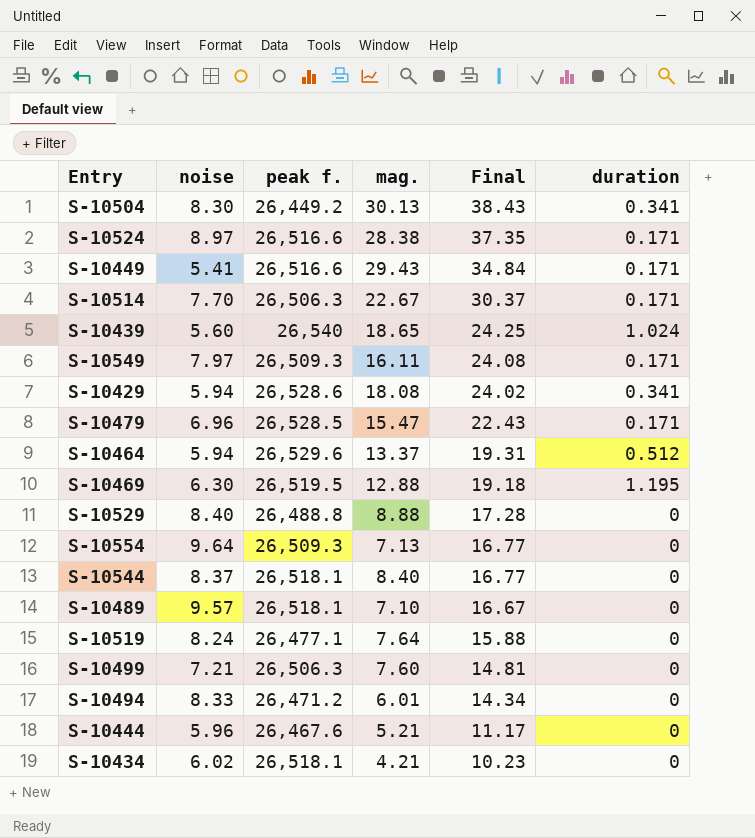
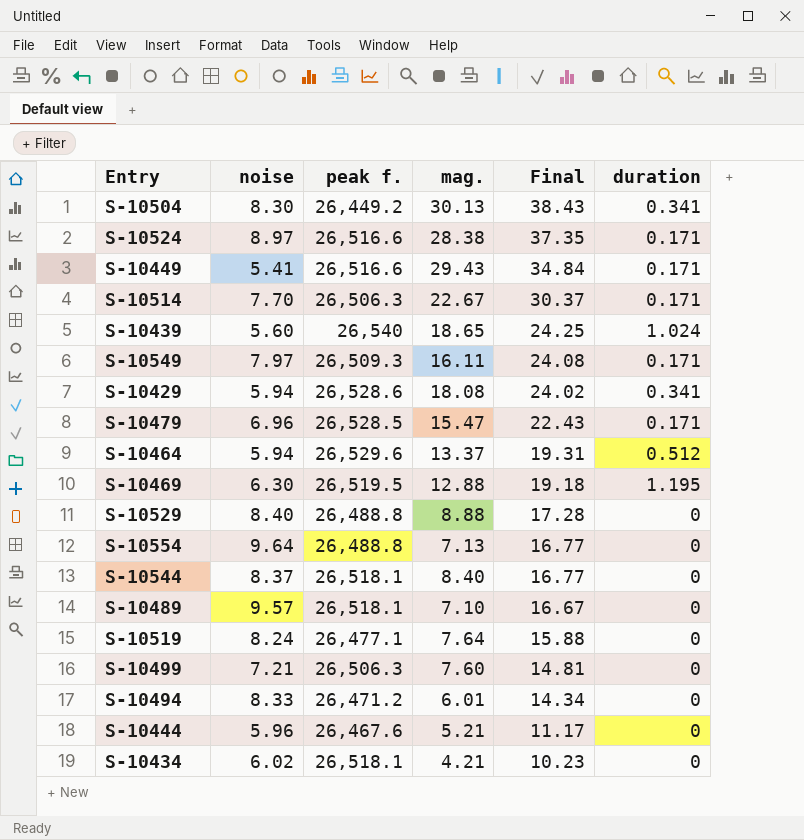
S-10554 | peak f.: 26,509.3 -> 26,488.8

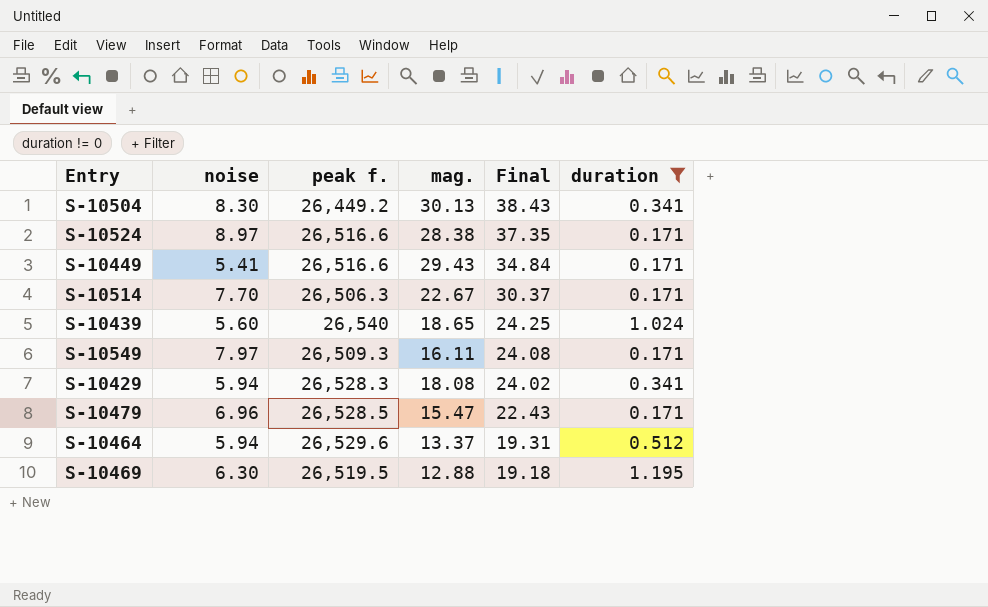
filter: none -> duration != 0
S-10429 | peak f.: 26,528.6 -> 26,528.3

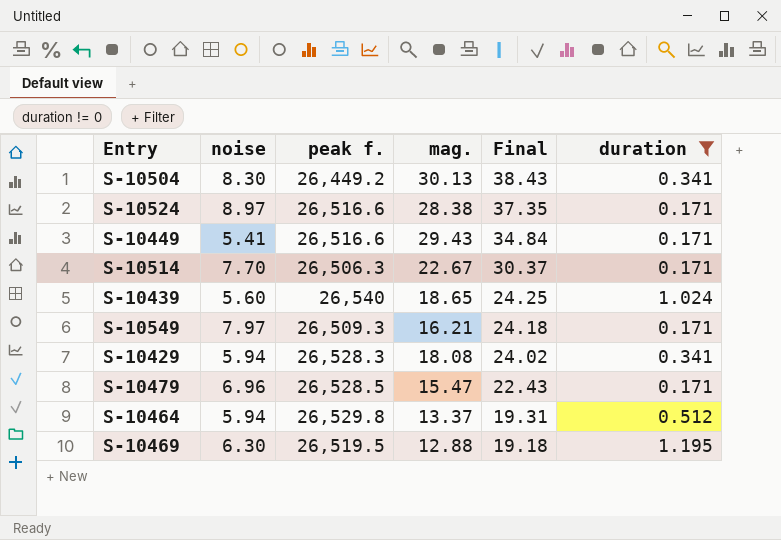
S-10549 | mag.: 16.11 -> 16.21
S-10549 | Final: 24.08 -> 24.18
S-10464 | peak f.: 26,529.6 -> 26,529.8

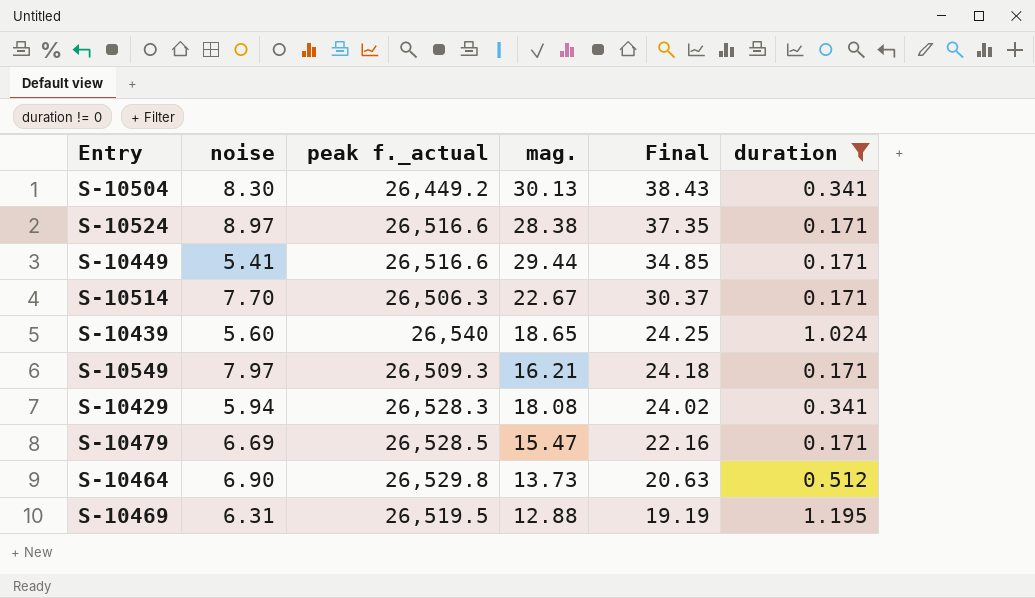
column name: peak f. -> peak f._actual
S-10449 | mag.: 29.43 -> 29.44
S-10449 | Final: 34.84 -> 34.85
S-10479 | noise: 6.96 -> 6.69
S-10479 | Final: 22.43 -> 22.16
S-10464 | noise: 5.94 -> 6.90
S-10464 | mag.: 13.37 -> 13.73
S-10464 | Final: 19.31 -> 20.63
S-10469 | noise: 6.30 -> 6.31
S-10469 | Final: 19.18 -> 19.19

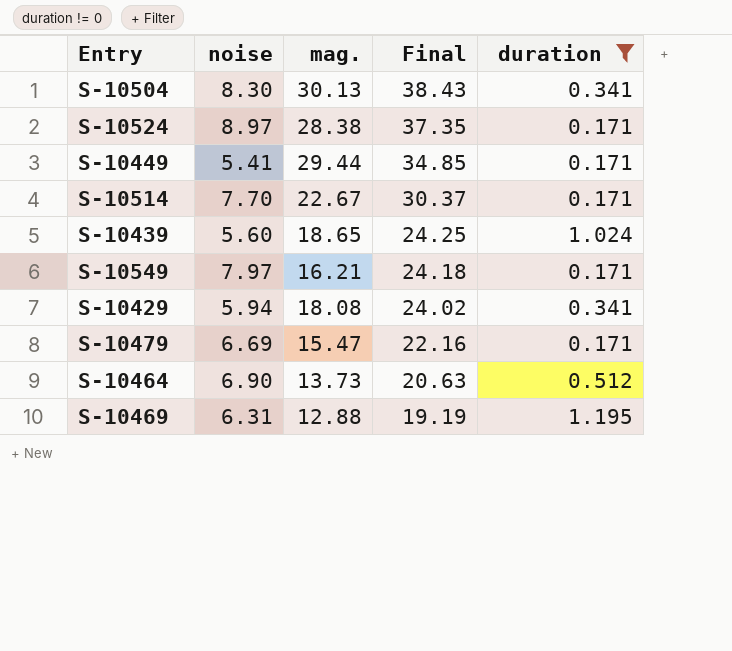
column peak f._actual | position: 3 -> none

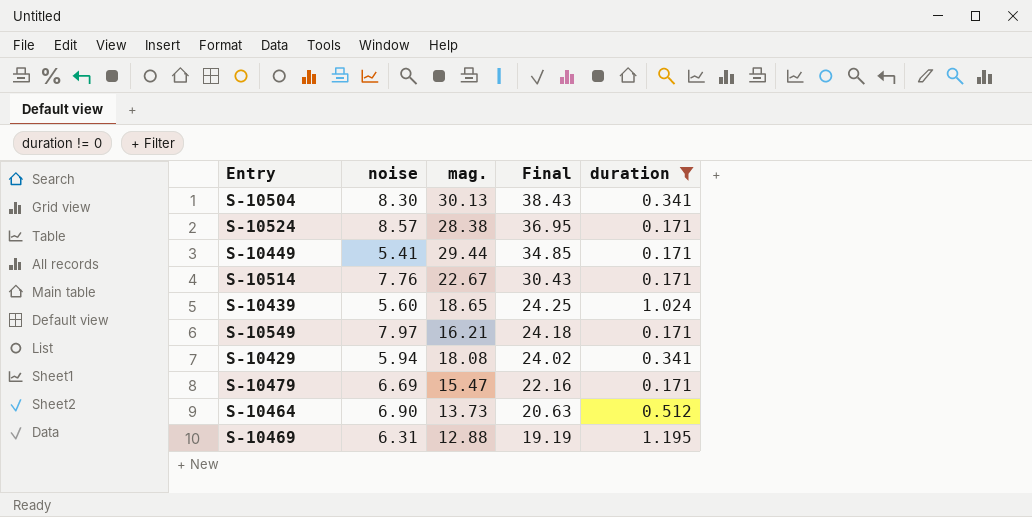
S-10524 | noise: 8.97 -> 8.57
S-10524 | Final: 37.35 -> 36.95
S-10514 | noise: 7.70 -> 7.76
S-10514 | Final: 30.37 -> 30.43

